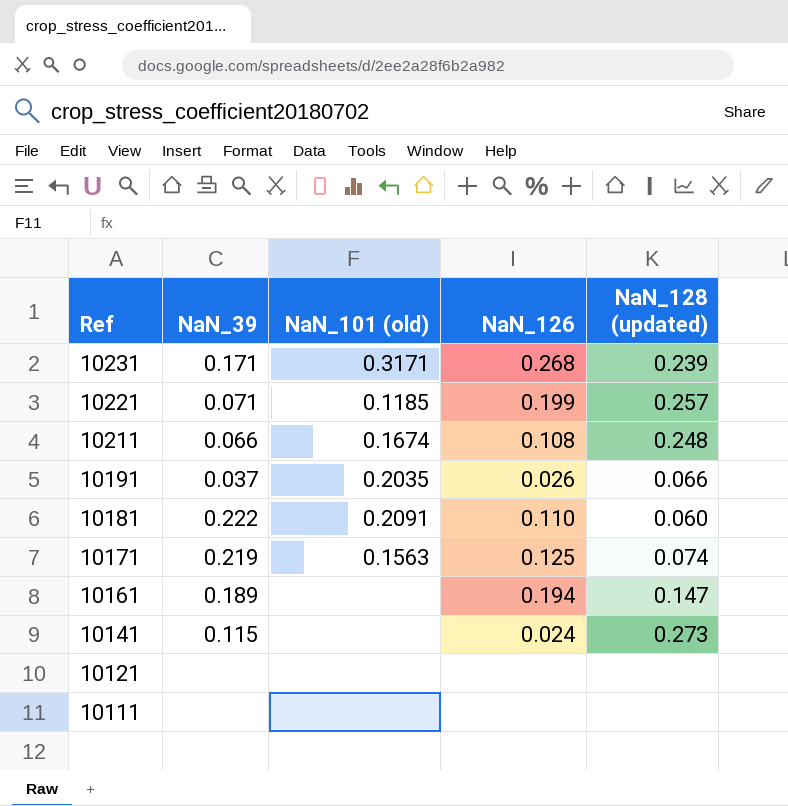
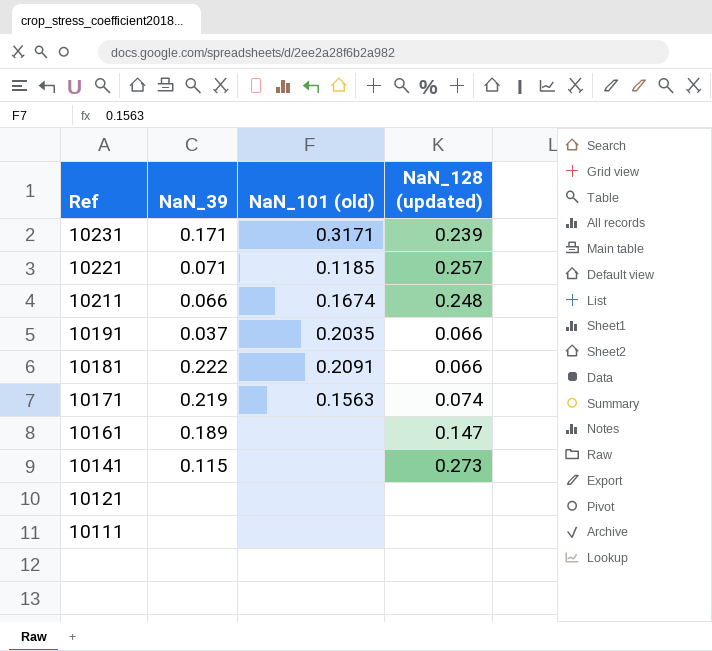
column NaN_126 | position: 4 -> none
10181 | NaN_128 (updated): 0.060 -> 0.066

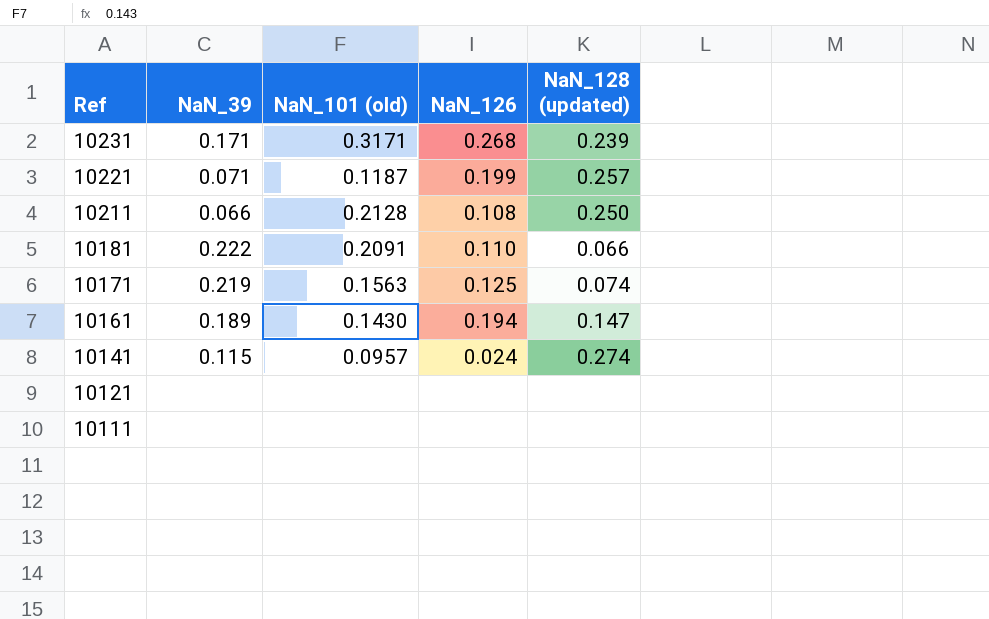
column NaN_126 | position: none -> 4
row 10191: 0.037 | 0.2035 | 0.066 -> none
10221 | NaN_101 (old): 0.1185 -> 0.1187
10211 | NaN_101 (old): 0.1674 -> 0.2128
10211 | NaN_128 (updated): 0.248 -> 0.250
10161 | NaN_101 (old): none -> 0.1430
10141 | NaN_101 (old): none -> 0.0957
10141 | NaN_128 (updated): 0.273 -> 0.274

